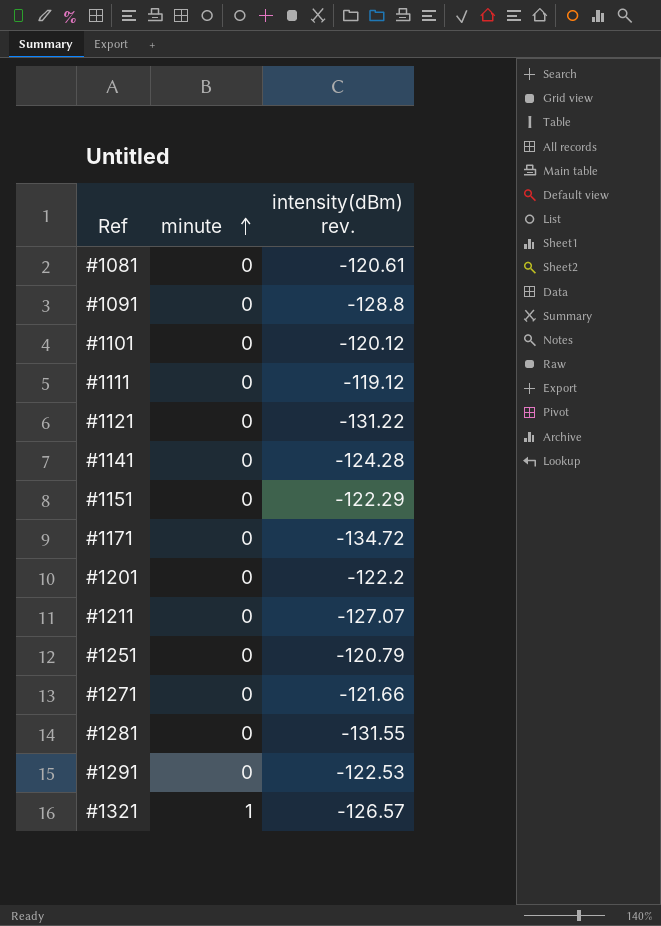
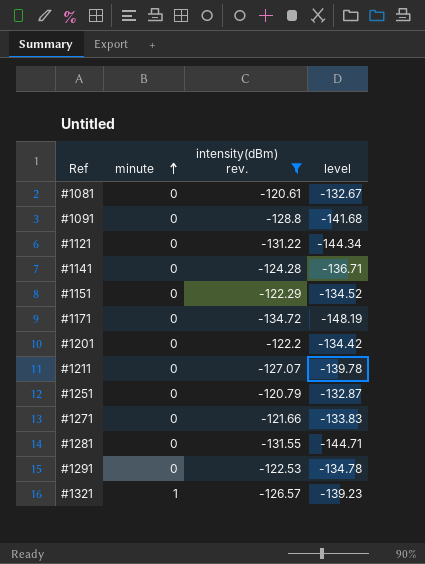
filter: none -> intensity(dBm) rev. <= -120.61
column level | formula: none -> [intensity(dBm) rev.] * 1.1

